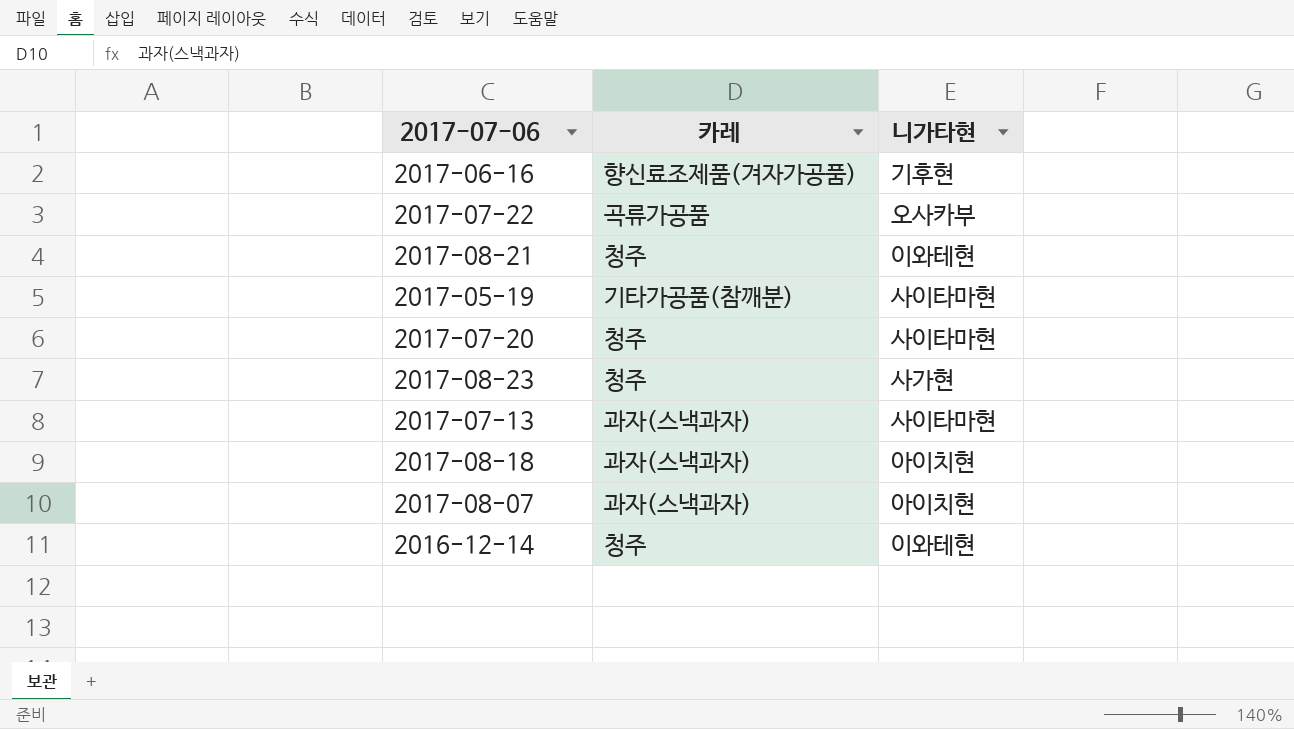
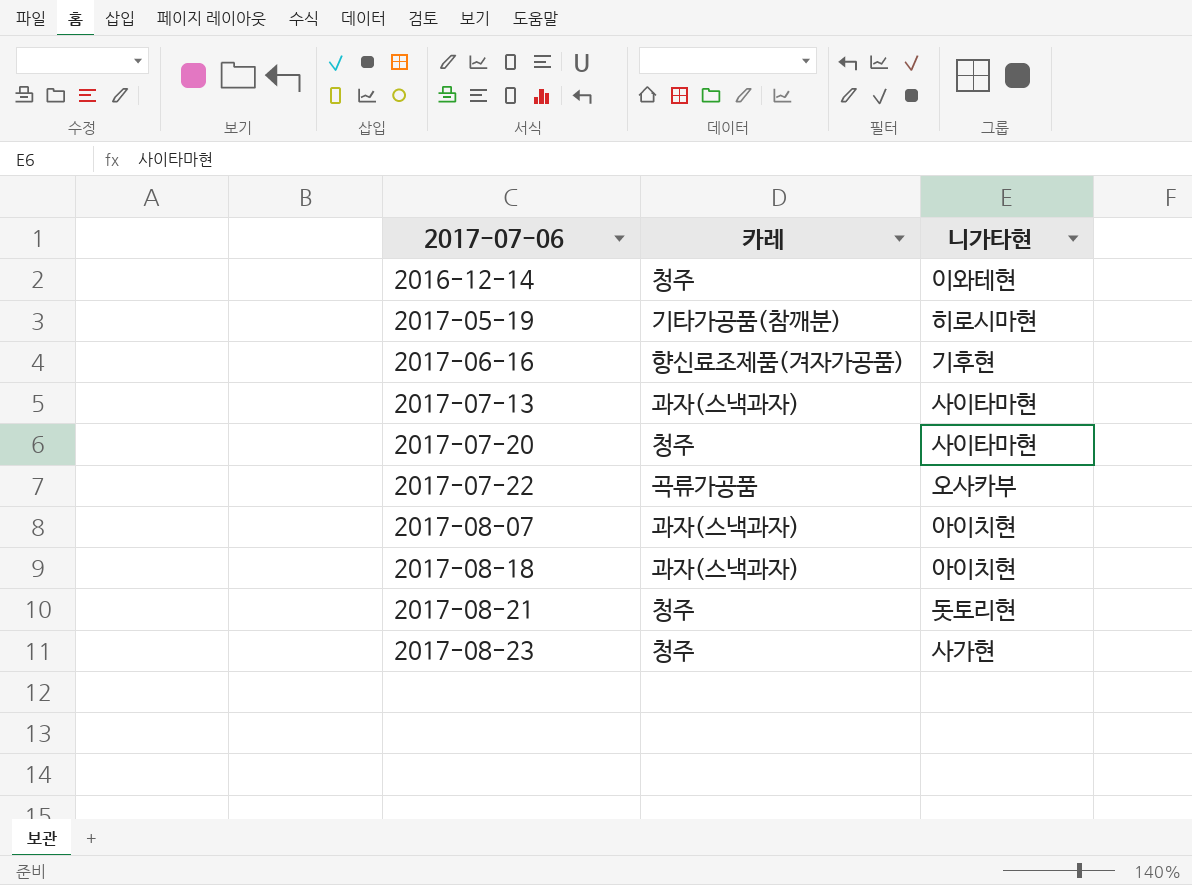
row order: none -> 2017-07-06 ascending
2017-05-19 | 니가타현: 사이타마현 -> 히로시마현
2017-08-21 | 니가타현: 이와테현 -> 돗토리현

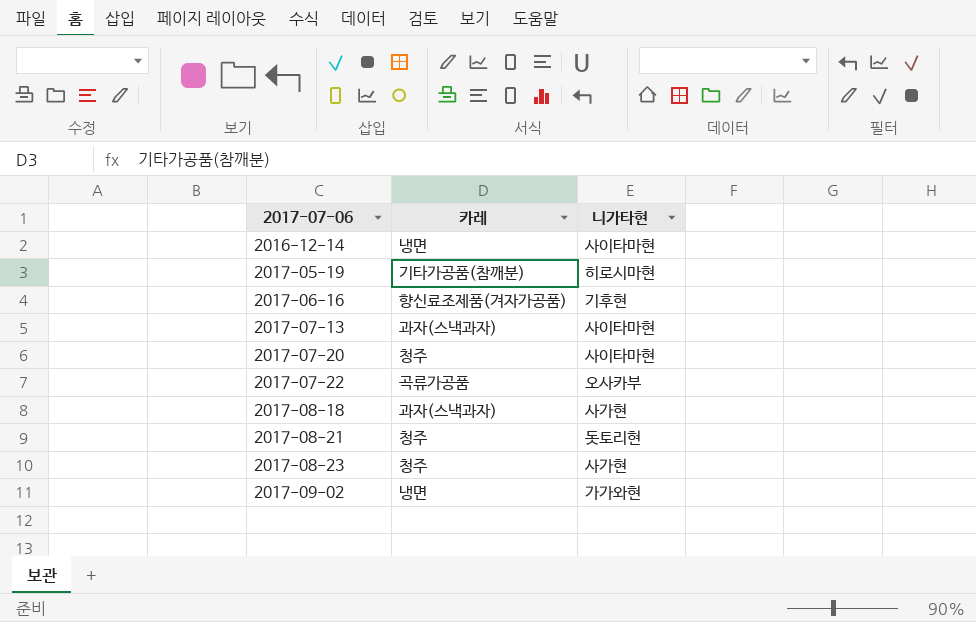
row 2017-08-07: 과자(스낵과자) | 아이치현 -> none
2016-12-14 | 카레: 청주 -> 냉면
2016-12-14 | 니가타현: 이와테현 -> 사이타마현
2017-08-18 | 니가타현: 아이치현 -> 사가현
row 2017-09-02: none -> 냉면 | 가가와현

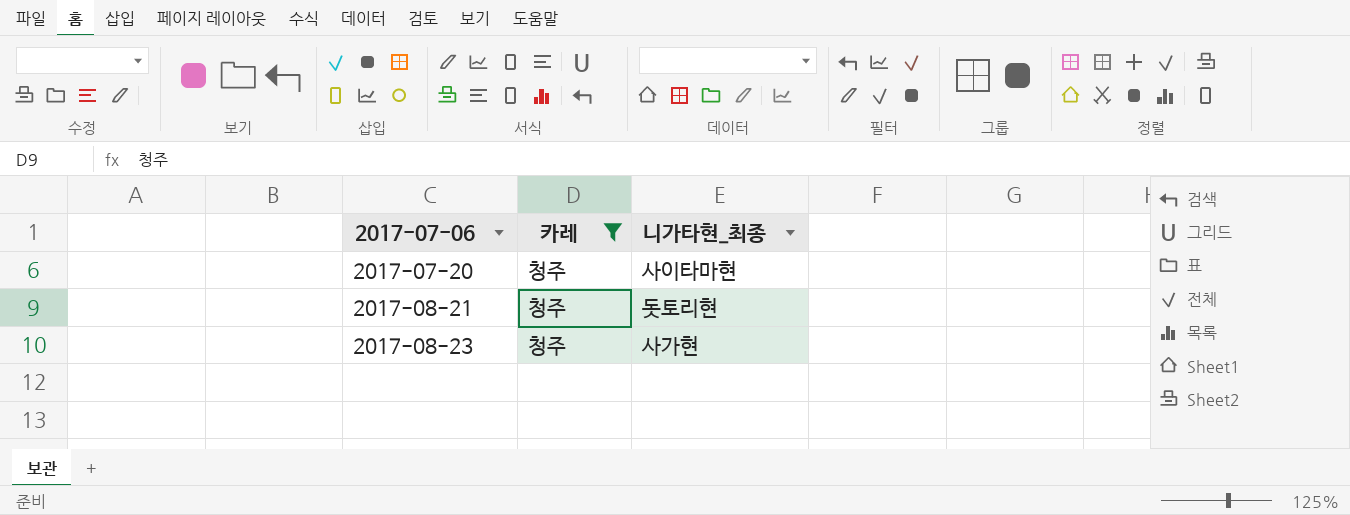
filter: none -> 카레 = 청주
column name: 니가타현 -> 니가타현_최종

